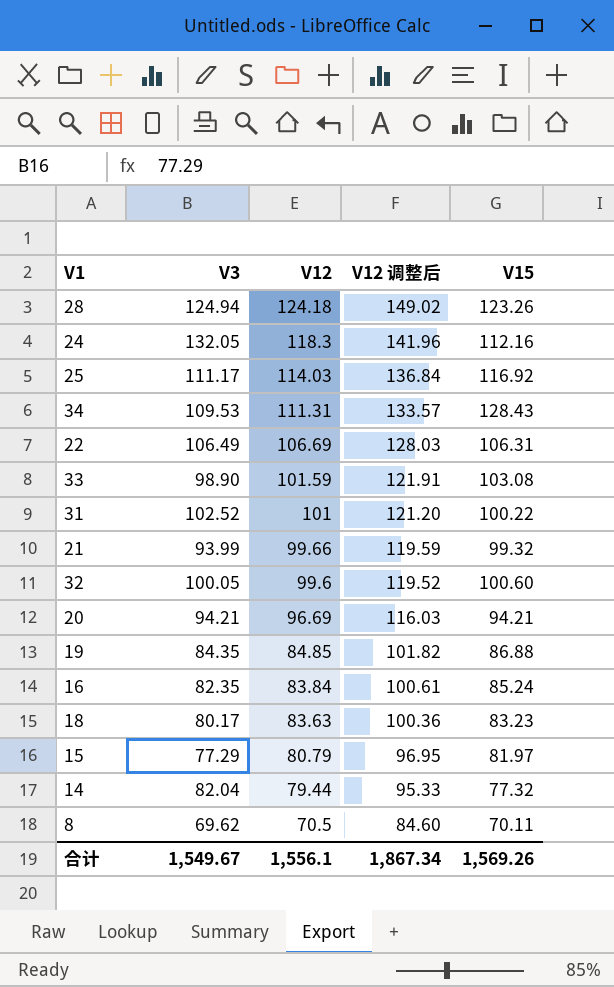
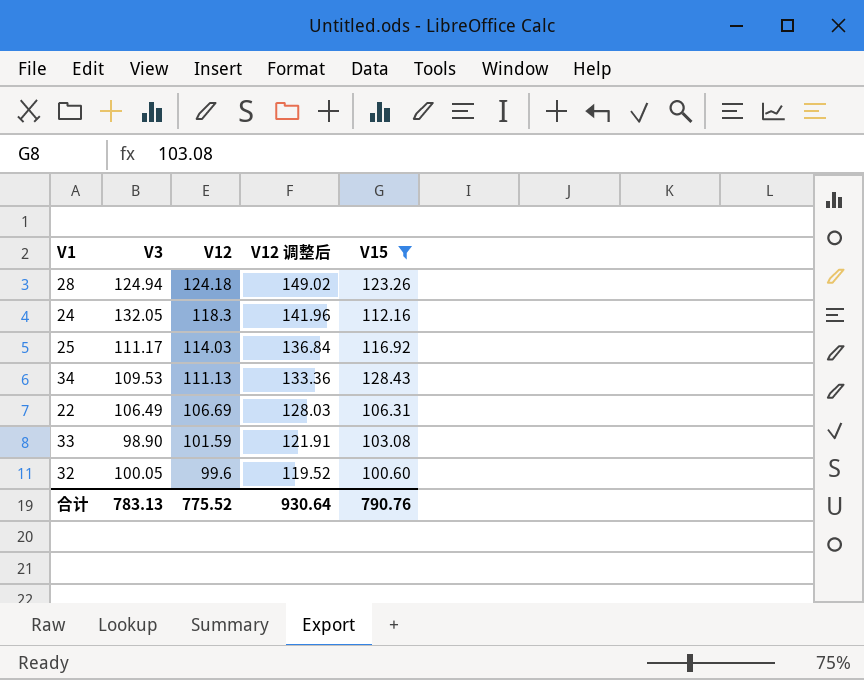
filter: none -> V15 >= 100.60
34 | V12: 111.31 -> 111.13
34 | V12 调整后: 133.57 -> 133.36
合计 | V3: 1,549.67 -> 783.13
合计 | V12: 1,556.1 -> 775.52
合计 | V12 调整后: 1,867.34 -> 930.64
合计 | V15: 1,569.26 -> 790.76

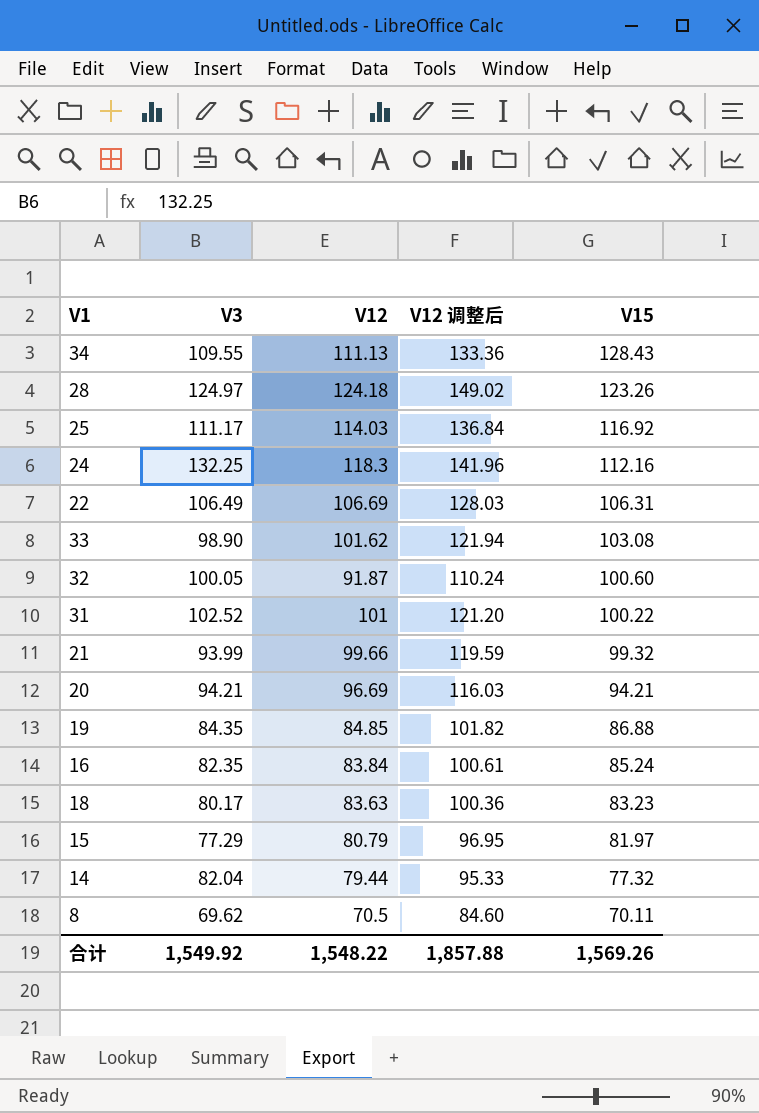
filter: V15 >= 100.60 -> none
row order: V12 descending -> V15 descending
34 | V3: 109.53 -> 109.55
28 | V3: 124.94 -> 124.97
24 | V3: 132.05 -> 132.25
33 | V12: 101.59 -> 101.62
33 | V12 调整后: 121.91 -> 121.94
32 | V12: 99.6 -> 91.87
32 | V12 调整后: 119.52 -> 110.24
合计 | V3: 783.13 -> 1,549.92
合计 | V12: 775.52 -> 1,548.22
合计 | V12 调整后: 930.64 -> 1,857.88
合计 | V15: 790.76 -> 1,569.26

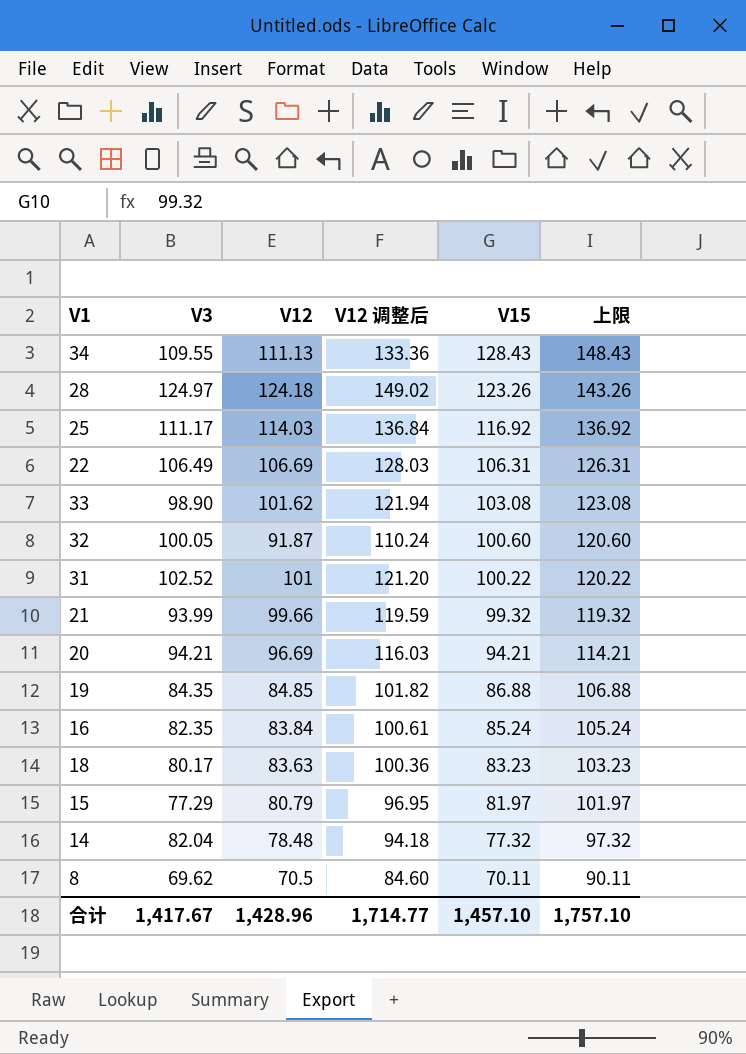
column 上限 | formula: none -> [V15] + 20
row 24: 132.25 | 118.3 | 141.96 | 112.16 -> none
14 | V12: 79.44 -> 78.48
14 | V12 调整后: 95.33 -> 94.18
合计 | V3: 1,549.92 -> 1,417.67
合计 | V12: 1,548.22 -> 1,428.96
合计 | V12 调整后: 1,857.88 -> 1,714.77
合计 | V15: 1,569.26 -> 1,457.10

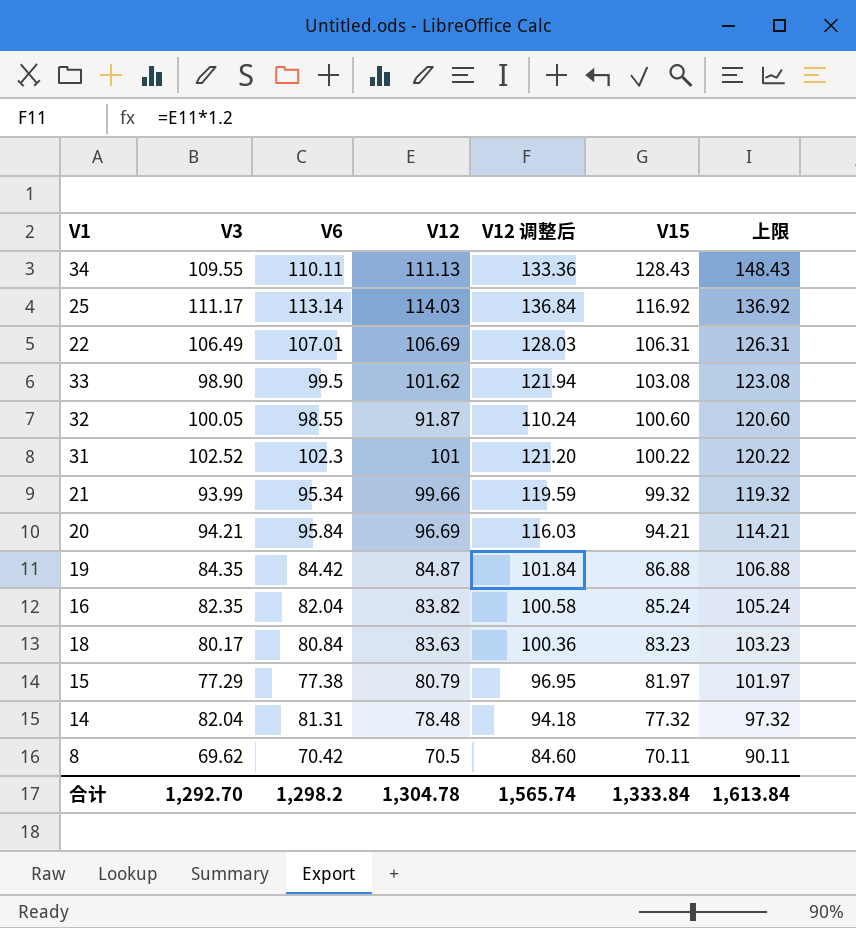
column V6 | position: none -> 3
row 28: 124.97 | 124.18 | 149.02 | 123.26 | 143.26 -> none
19 | V12: 84.85 -> 84.87
19 | V12 调整后: 101.82 -> 101.84
16 | V12: 83.84 -> 83.82
16 | V12 调整后: 100.61 -> 100.58
合计 | V3: 1,417.67 -> 1,292.70
合计 | V12: 1,428.96 -> 1,304.78
合计 | V12 调整后: 1,714.77 -> 1,565.74
合计 | V15: 1,457.10 -> 1,333.84
合计 | 上限: 1,757.10 -> 1,613.84

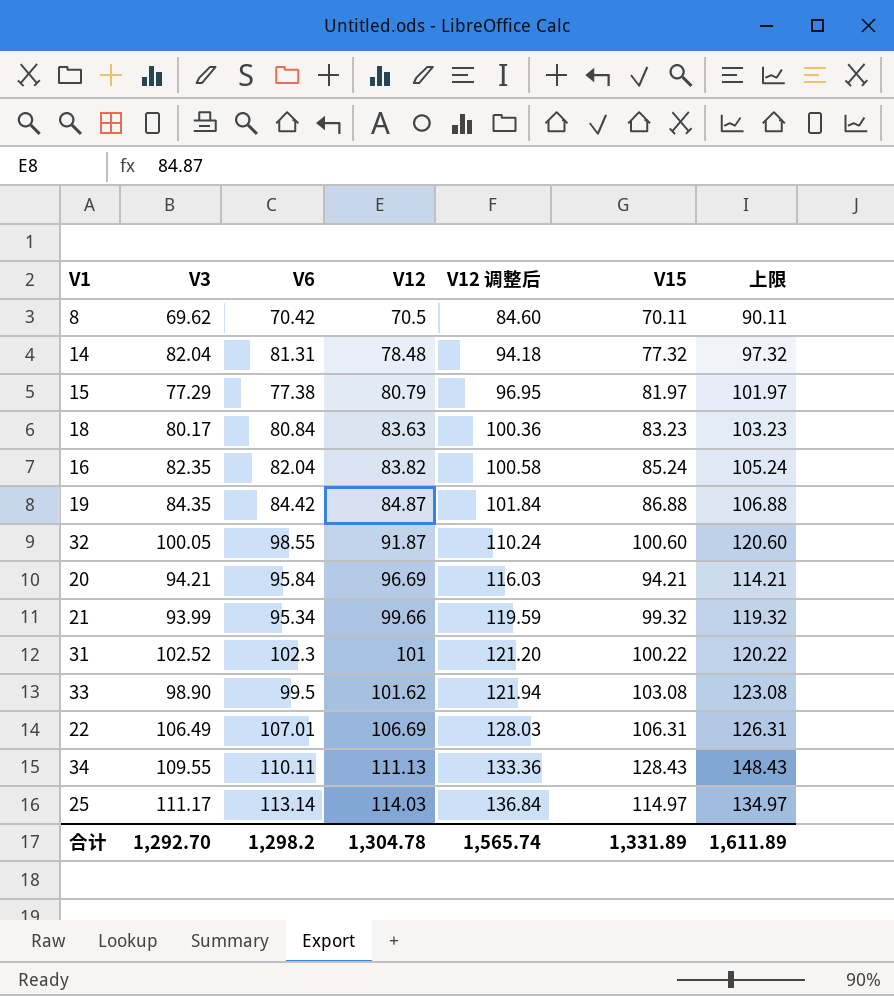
row order: V15 descending -> V12 ascending
25 | V15: 116.92 -> 114.97
25 | 上限: 136.92 -> 134.97
合计 | V15: 1,333.84 -> 1,331.89
合计 | 上限: 1,613.84 -> 1,611.89

